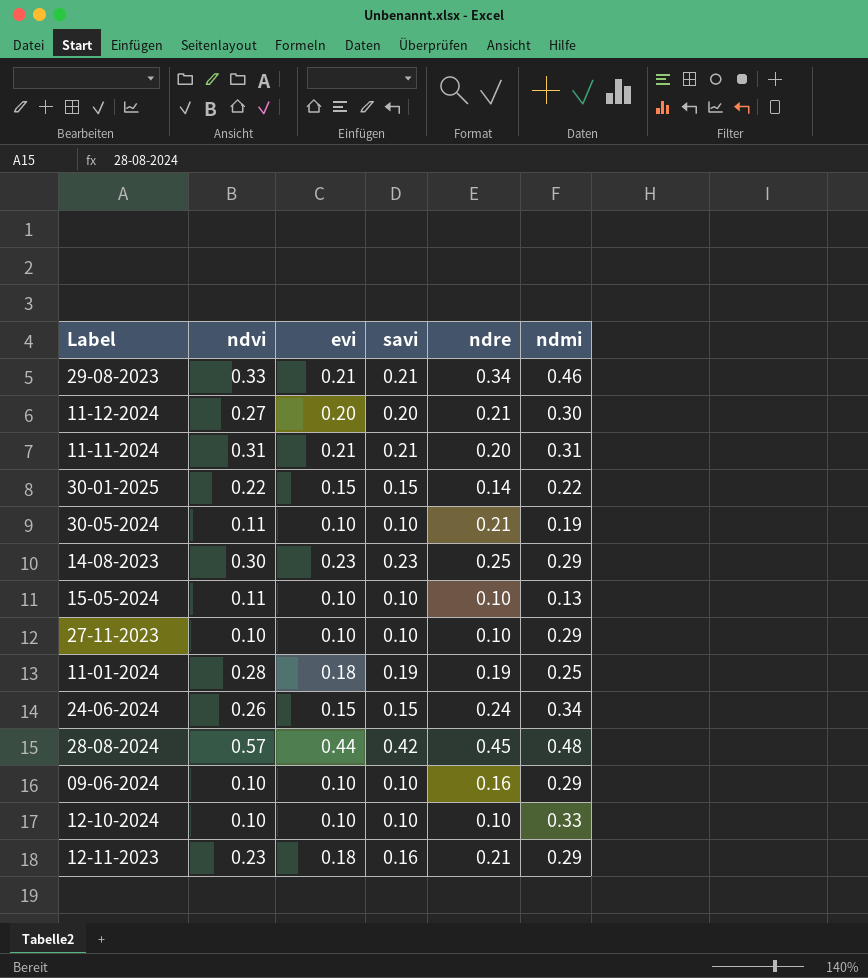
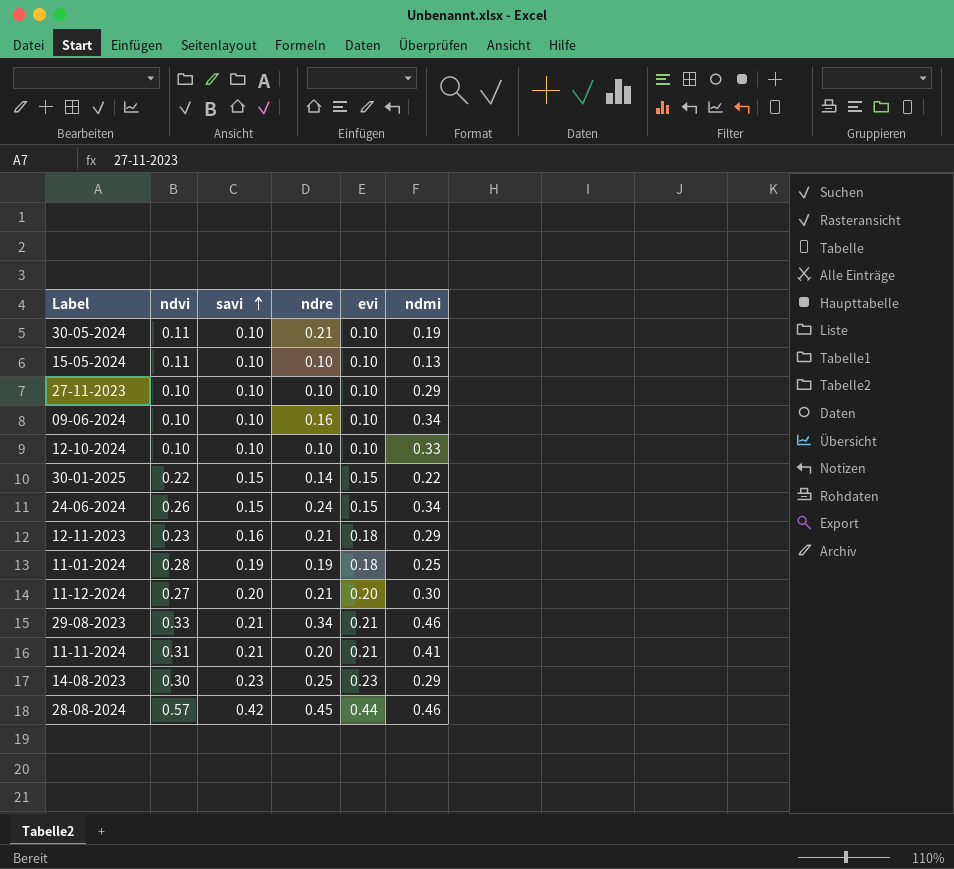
row order: none -> savi ascending
column evi | position: 3 -> 5
09-06-2024 | ndmi: 0.29 -> 0.34
11-11-2024 | ndmi: 0.31 -> 0.41
28-08-2024 | ndmi: 0.48 -> 0.46

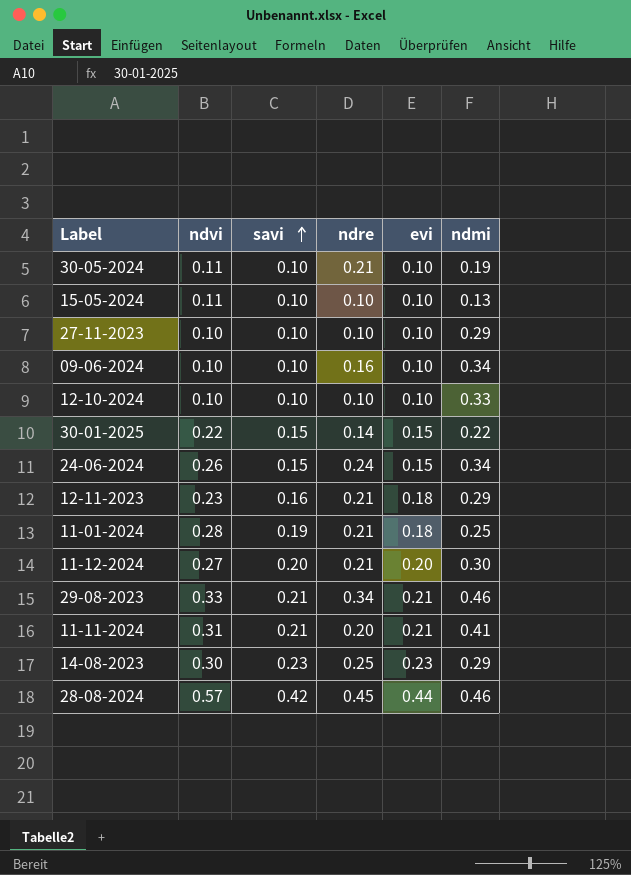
11-01-2024 | ndre: 0.19 -> 0.21

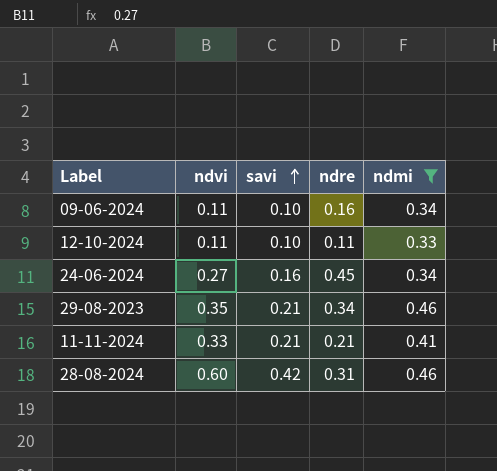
filter: none -> ndmi >= 0.33
column evi | position: 5 -> none
09-06-2024 | ndvi: 0.10 -> 0.11
12-10-2024 | ndvi: 0.10 -> 0.11
12-10-2024 | ndre: 0.10 -> 0.11
24-06-2024 | ndvi: 0.26 -> 0.27
24-06-2024 | savi: 0.15 -> 0.16
24-06-2024 | ndre: 0.24 -> 0.45
29-08-2023 | ndvi: 0.33 -> 0.35
11-11-2024 | ndvi: 0.31 -> 0.33
11-11-2024 | ndre: 0.20 -> 0.21
28-08-2024 | ndvi: 0.57 -> 0.60
28-08-2024 | ndre: 0.45 -> 0.31

